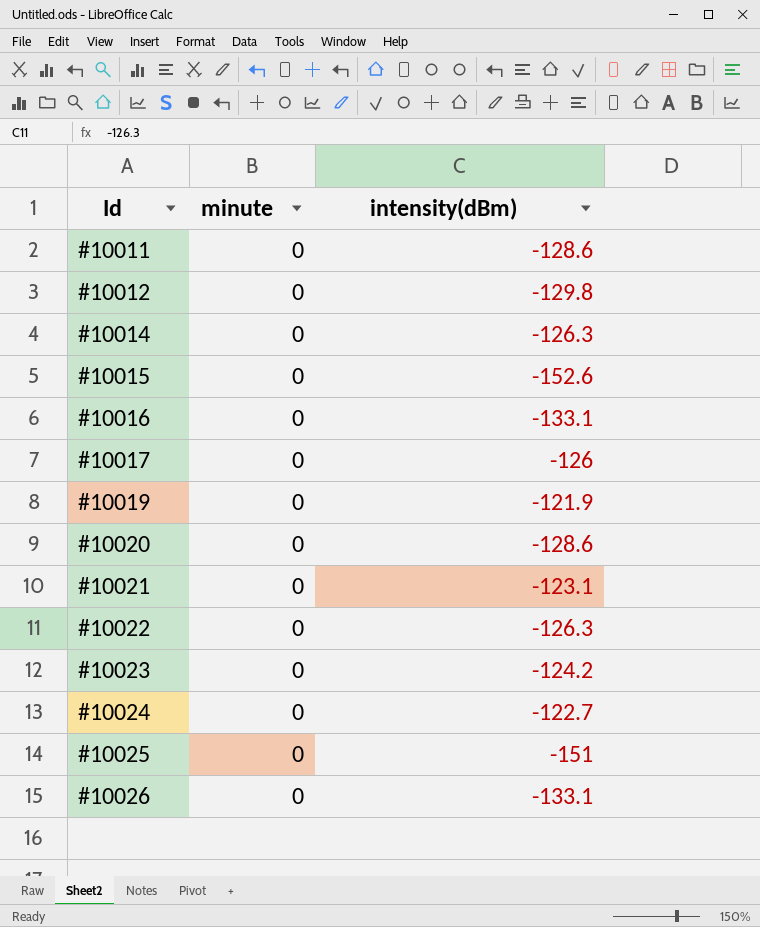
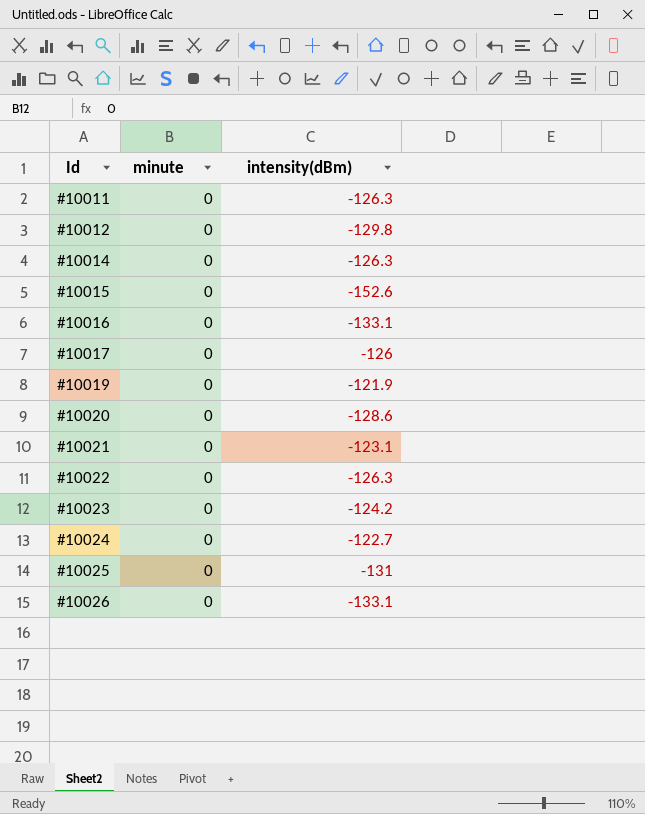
#10011 | intensity(dBm): -128.6 -> -126.3
#10025 | intensity(dBm): -151 -> -131

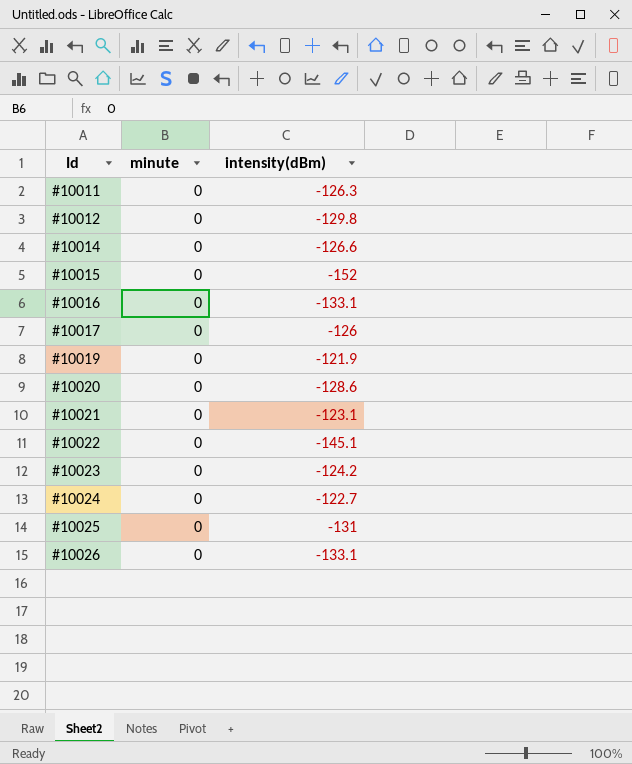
#10014 | intensity(dBm): -126.3 -> -126.6
#10015 | intensity(dBm): -152.6 -> -152
#10022 | intensity(dBm): -126.3 -> -145.1

